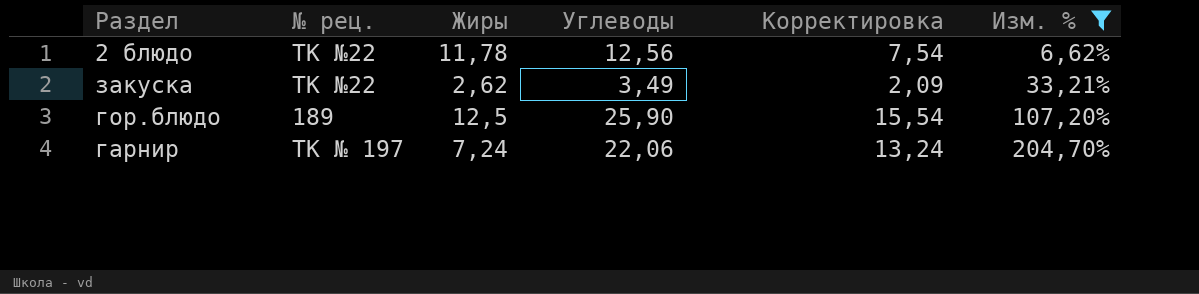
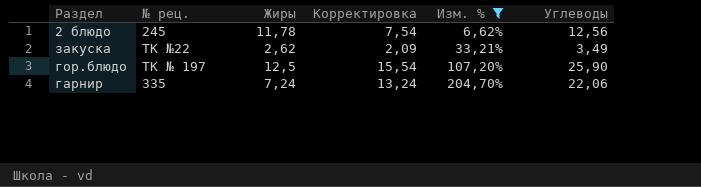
column Углеводы | position: 4 -> 6
2 блюдо | № рец.: ТК №22 -> 245
гор.блюдо | № рец.: 189 -> ТК № 197
гарнир | № рец.: ТК № 197 -> 335

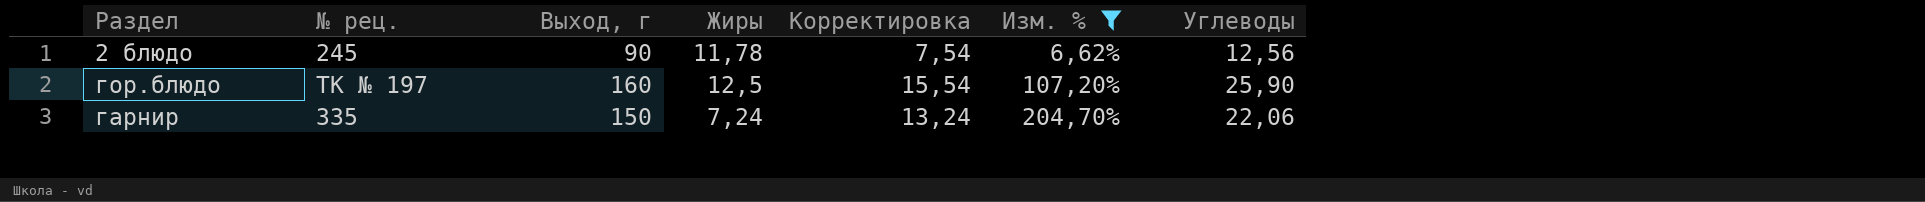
column Выход, г | position: none -> 3
row закуска: ТК №22 | 2,62 | 2,09 | 33,21% | 3,49 -> none

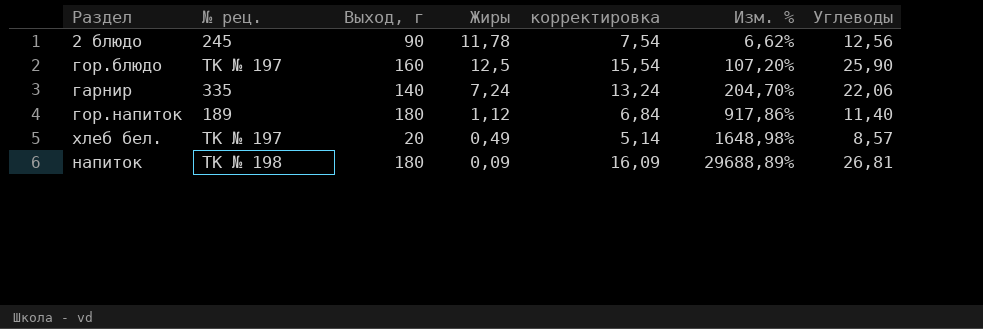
filter: Изм. % <= 204,70% -> none
column name: Корректировка -> корректировка
гарнир | Выход, г: 150 -> 140

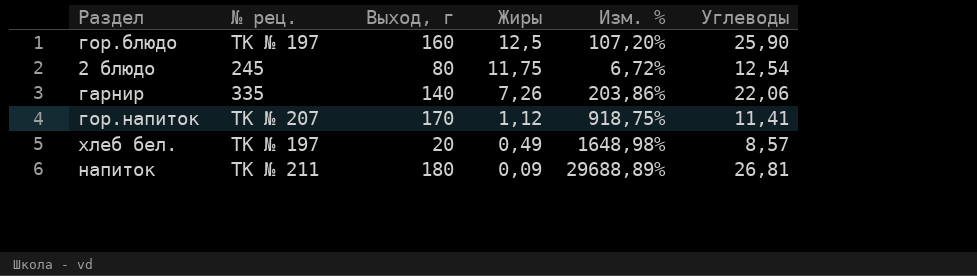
row order: Изм. % ascending -> Жиры descending
column корректировка | formula: [Углеводы] * 0,6 -> none
2 блюдо | Выход, г: 90 -> 80
2 блюдо | Жиры: 11,78 -> 11,75
2 блюдо | Изм. %: 6,62% -> 6,72%
2 блюдо | Углеводы: 12,56 -> 12,54
гарнир | Жиры: 7,24 -> 7,26
гарнир | Изм. %: 204,70% -> 203,86%
гор.напиток | № рец.: 189 -> ТК № 207
гор.напиток | Выход, г: 180 -> 170
гор.напиток | Изм. %: 917,86% -> 918,75%
гор.напиток | Углеводы: 11,40 -> 11,41
напиток | № рец.: ТК № 198 -> ТК № 211

